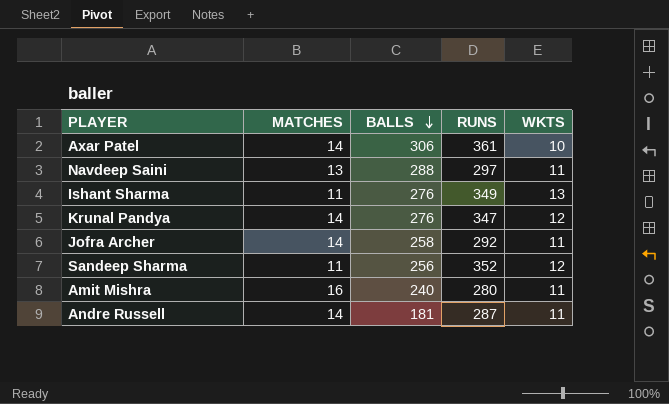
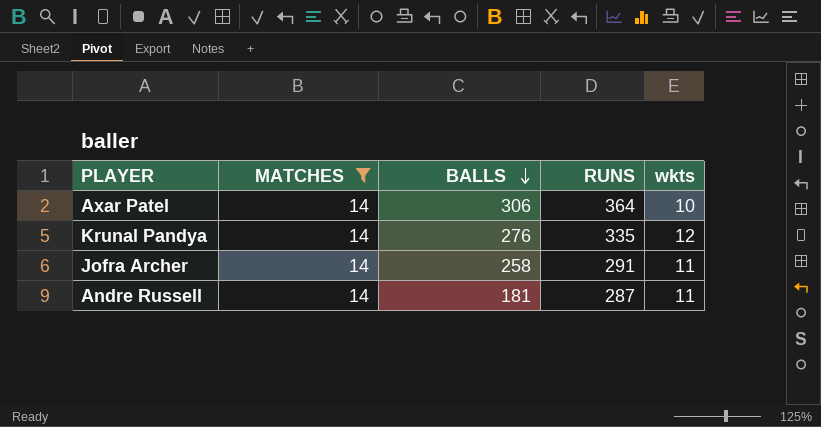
filter: none -> MATCHES = 14
column name: WKTS -> wkts
Axar Patel | RUNS: 361 -> 364
Krunal Pandya | RUNS: 347 -> 335
Jofra Archer | RUNS: 292 -> 291

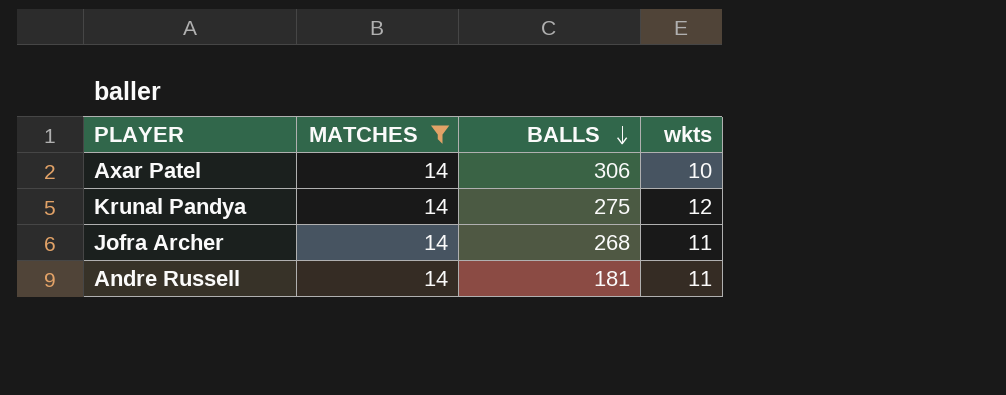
column RUNS | position: 4 -> none
Krunal Pandya | BALLS: 276 -> 275
Jofra Archer | BALLS: 258 -> 268

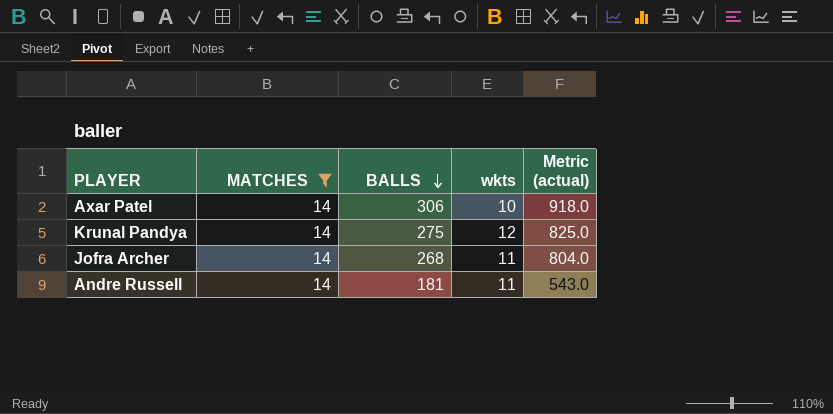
column Metric (actual) | formula: none -> [BALLS] * 3

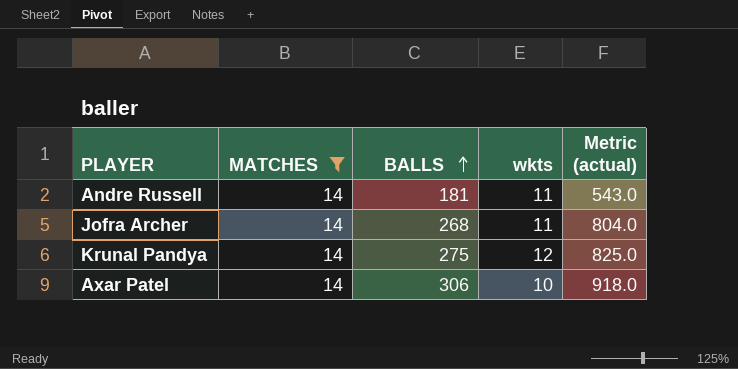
row order: BALLS descending -> BALLS ascending

